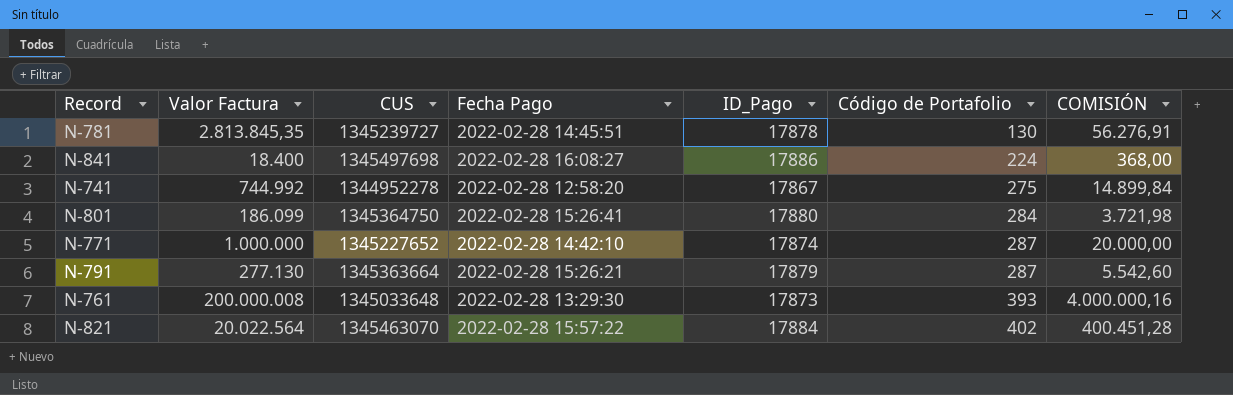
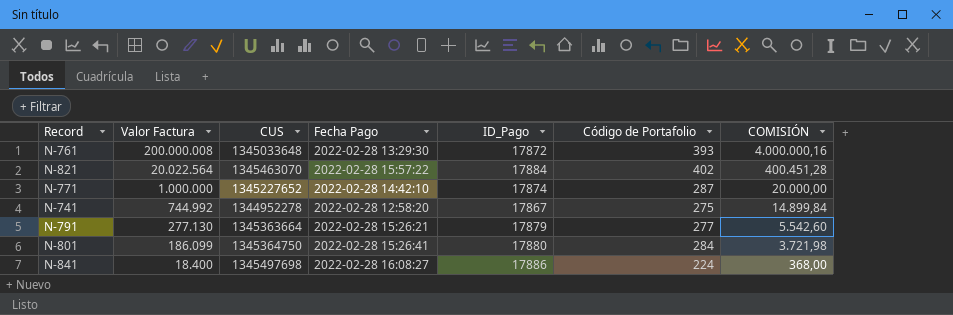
row order: Código de Portafolio ascending -> Valor Factura descending
row N-781: 2.813.845,35 | 1345239727 | 2022-02-28 14:45:51 | 17878 | 130 | 56.276,91 -> none
N-761 | ID_Pago: 17873 -> 17872
N-791 | Código de Portafolio: 287 -> 277

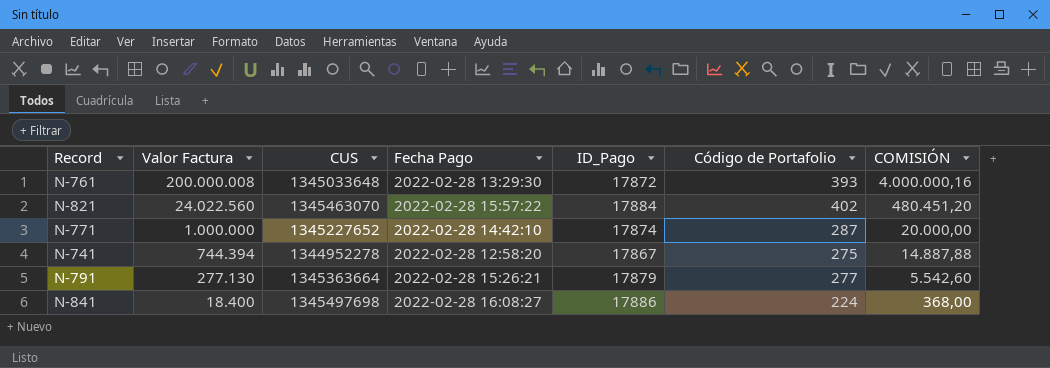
row N-801: 186.099 | 1345364750 | 2022-02-28 15:26:41 | 17880 | 284 | 3.721,98 -> none
N-821 | Valor Factura: 20.022.564 -> 24.022.560
N-821 | COMISIÓN: 400.451,28 -> 480.451,20
N-741 | Valor Factura: 744.992 -> 744.394
N-741 | COMISIÓN: 14.899,84 -> 14.887,88

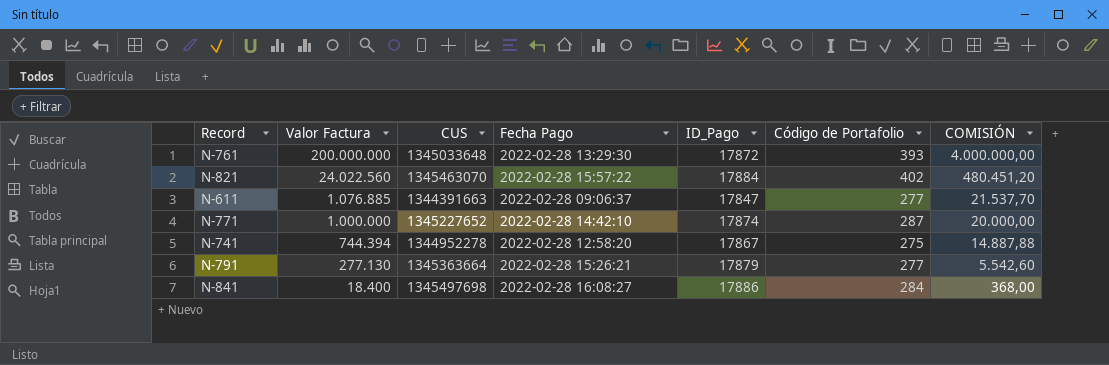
N-761 | Valor Factura: 200.000.008 -> 200.000.000
N-761 | COMISIÓN: 4.000.000,16 -> 4.000.000,00
row N-611: none -> 1.076.885 | 1344391663 | 2022-02-28 09:06:37 | 17847 | 277 | 21.537,70
N-841 | Código de Portafolio: 224 -> 284

